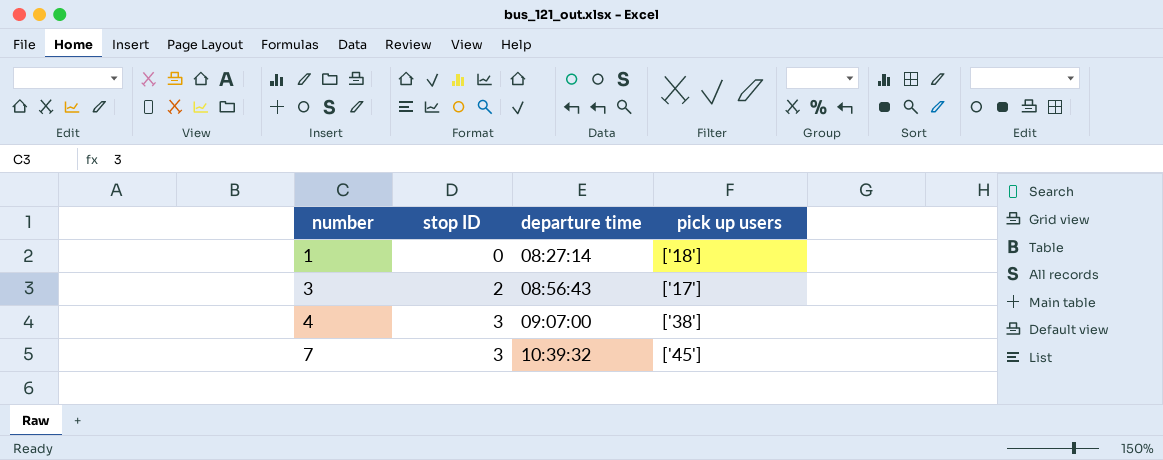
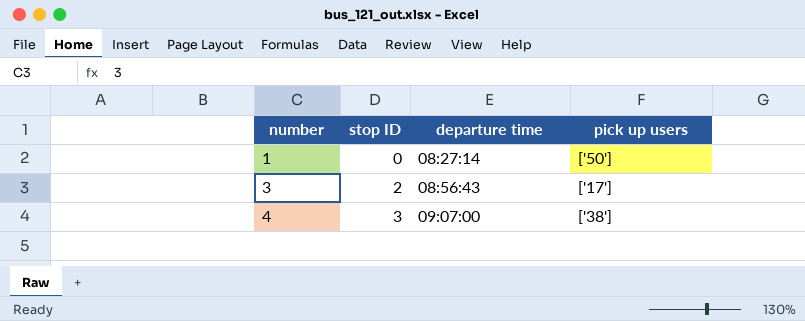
row 7: 3 | 10:39:32 | ['45'] -> none
1 | pick up users: ['18'] -> ['50']

